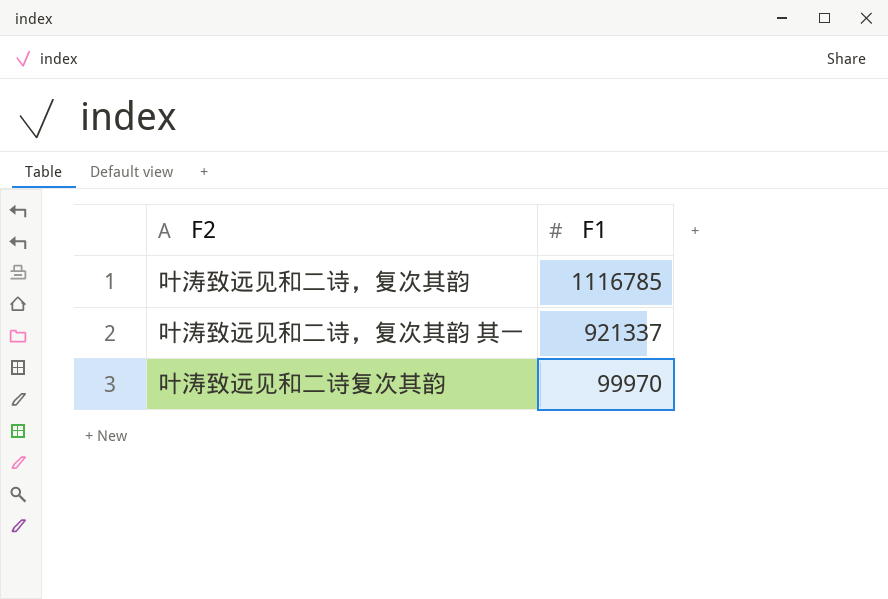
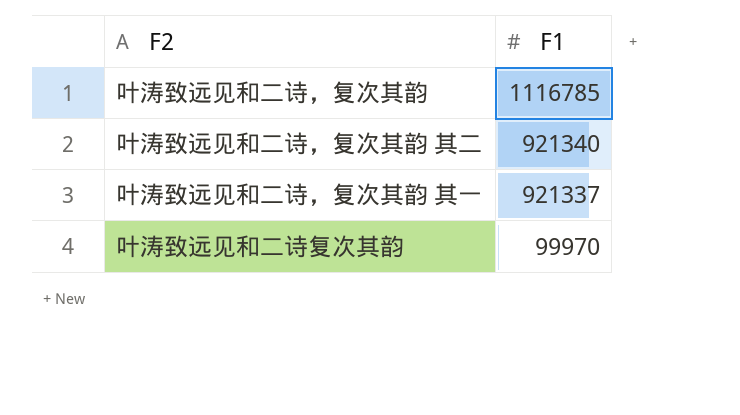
row 叶涛致远见和二诗，复次其韵 其二: none -> 921340

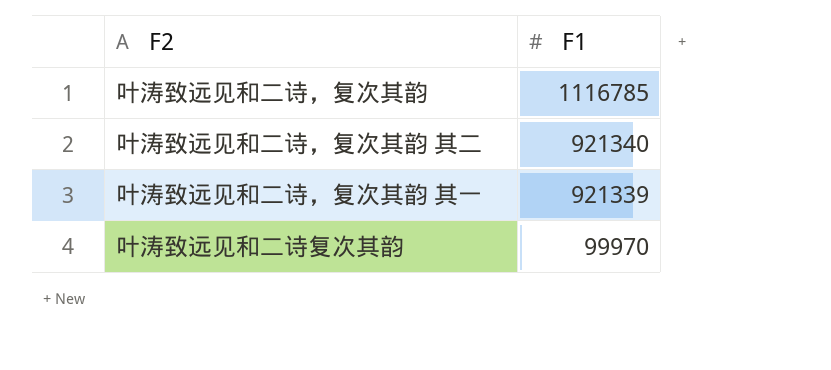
叶涛致远见和二诗，复次其韵 其一 | F1: 921337 -> 921339

